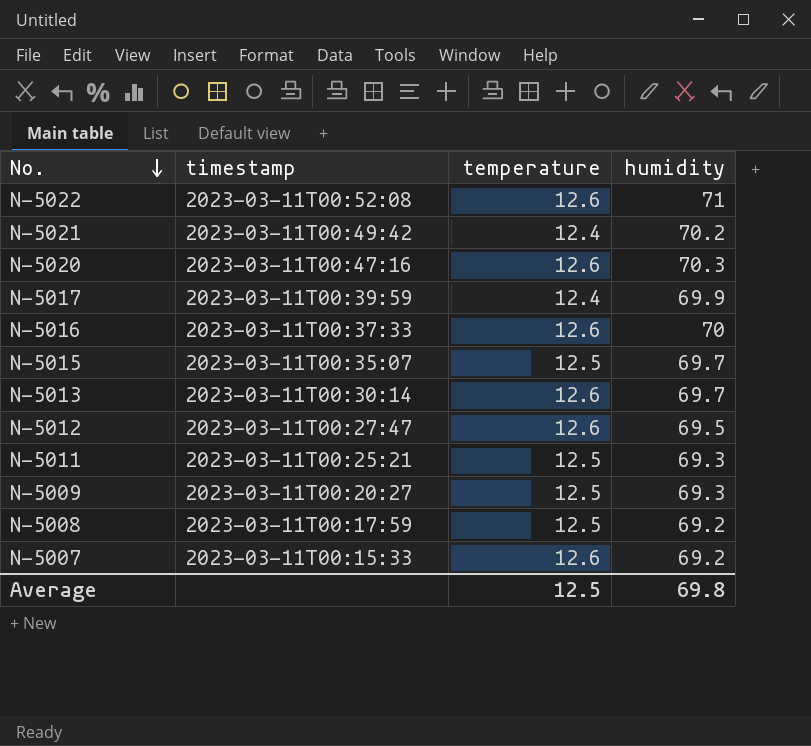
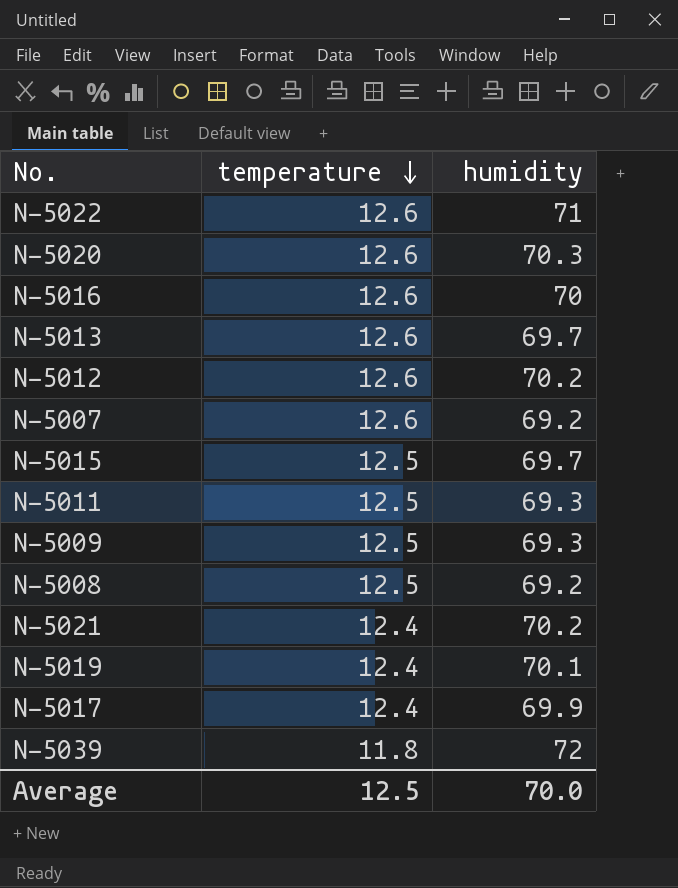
row order: No. descending -> temperature descending
column timestamp | position: 2 -> none
N-5012 | humidity: 69.5 -> 70.2
row N-5019: none -> 12.4 | 70.1
row N-5039: none -> 11.8 | 72
Average | humidity: 69.8 -> 70.0

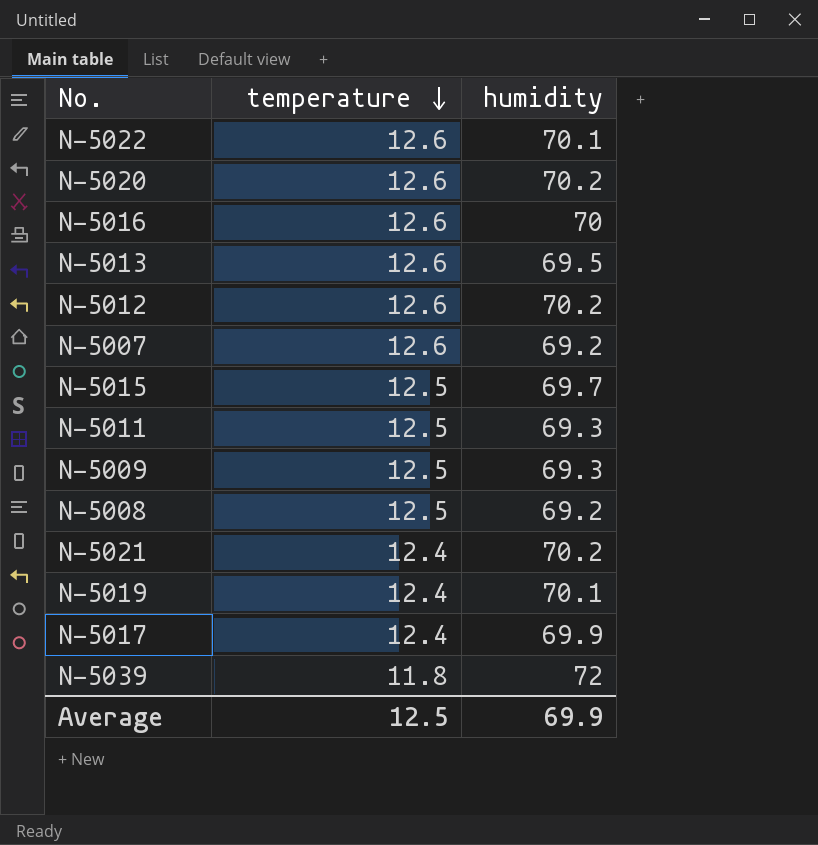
N-5022 | humidity: 71 -> 70.1
N-5020 | humidity: 70.3 -> 70.2
N-5013 | humidity: 69.7 -> 69.5
Average | humidity: 70.0 -> 69.9

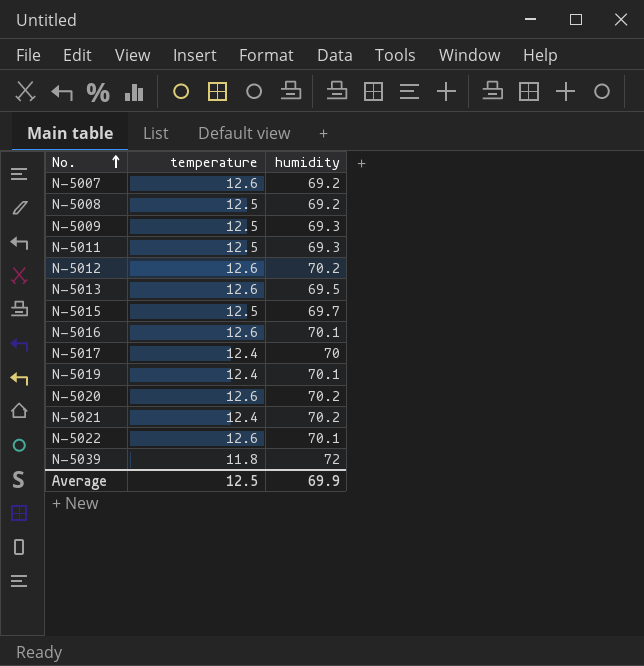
row order: temperature descending -> No. ascending
N-5016 | humidity: 70 -> 70.1
N-5017 | humidity: 69.9 -> 70

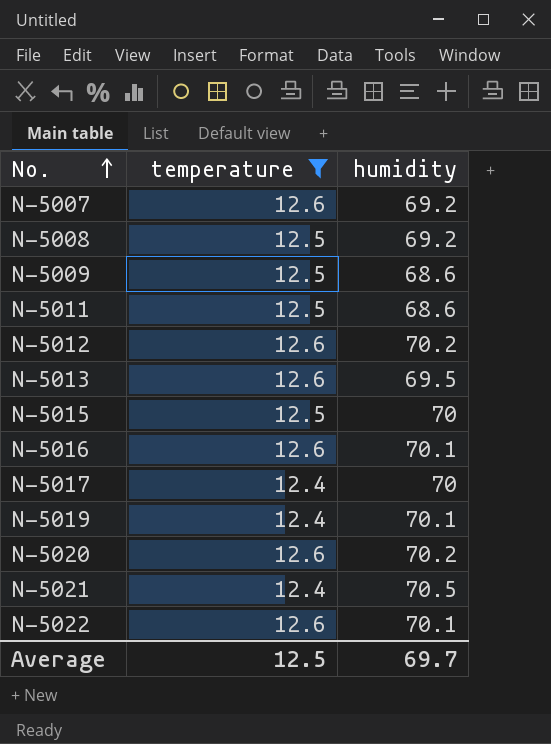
filter: none -> temperature != 11.8
N-5009 | humidity: 69.3 -> 68.6
N-5011 | humidity: 69.3 -> 68.6
N-5015 | humidity: 69.7 -> 70
N-5021 | humidity: 70.2 -> 70.5
Average | humidity: 69.9 -> 69.7

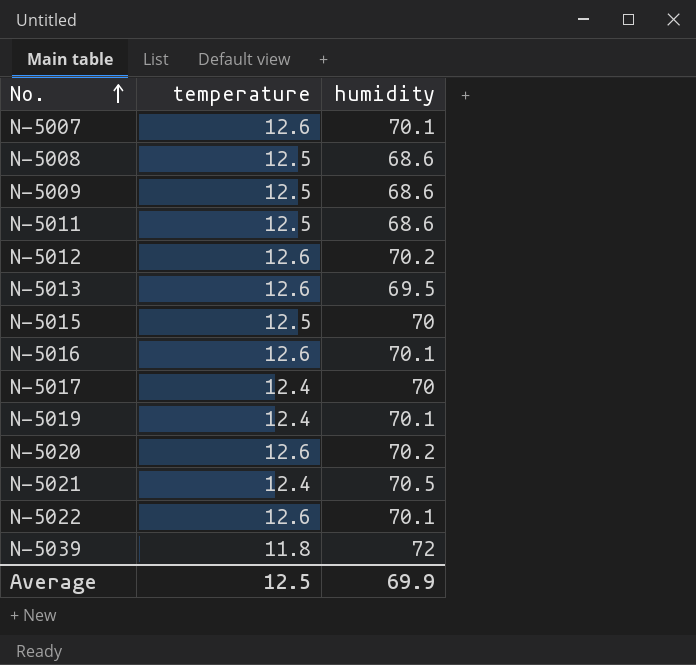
filter: temperature != 11.8 -> none
N-5007 | humidity: 69.2 -> 70.1
N-5008 | humidity: 69.2 -> 68.6
Average | humidity: 69.7 -> 69.9

